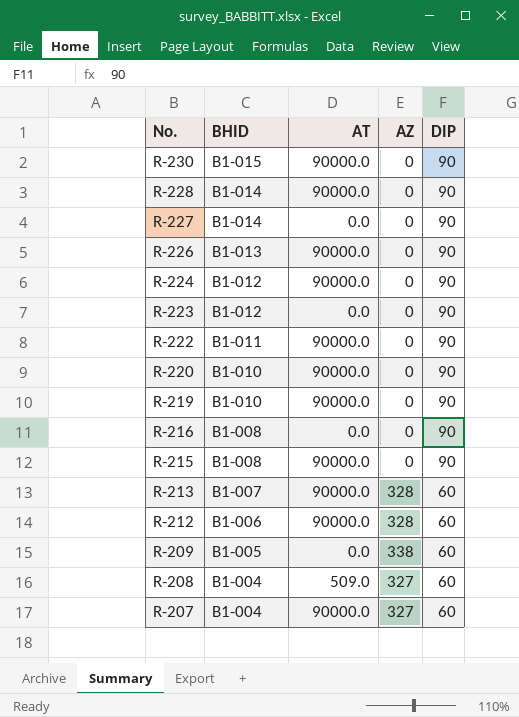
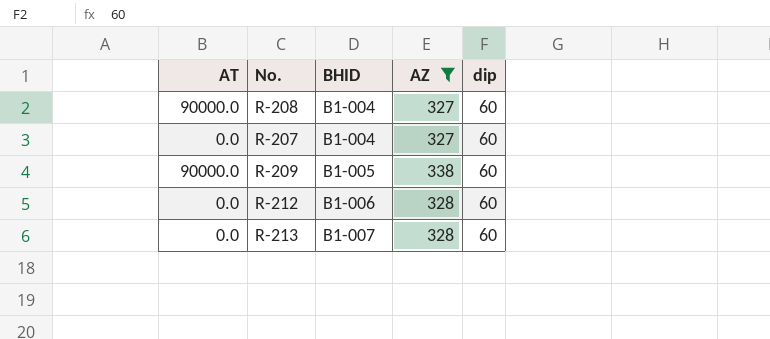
filter: none -> AZ != 0
row order: No. descending -> BHID ascending
column AT | position: 3 -> 1
column name: DIP -> dip
R-208 | AT: 509.0 -> 90000.0
R-207 | AT: 90000.0 -> 0.0
R-209 | AT: 0.0 -> 90000.0
R-212 | AT: 90000.0 -> 0.0
R-213 | AT: 90000.0 -> 0.0

